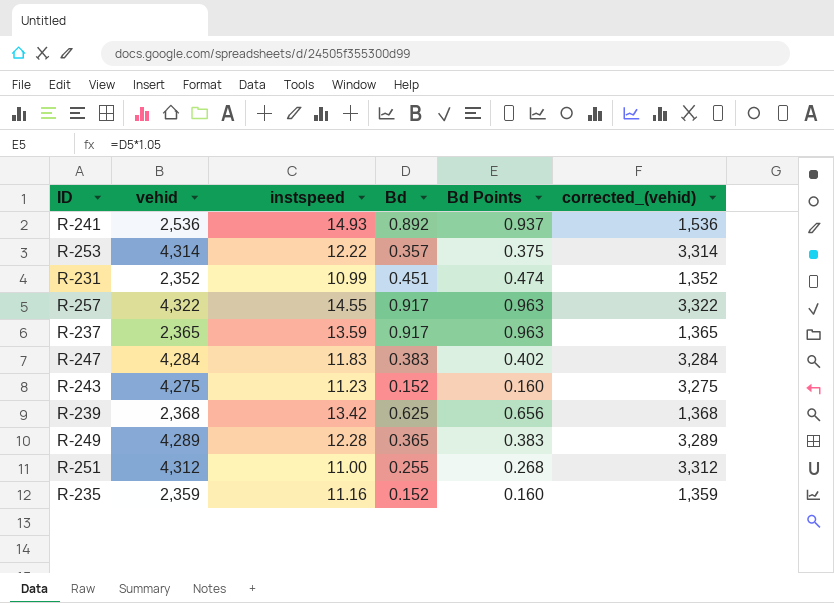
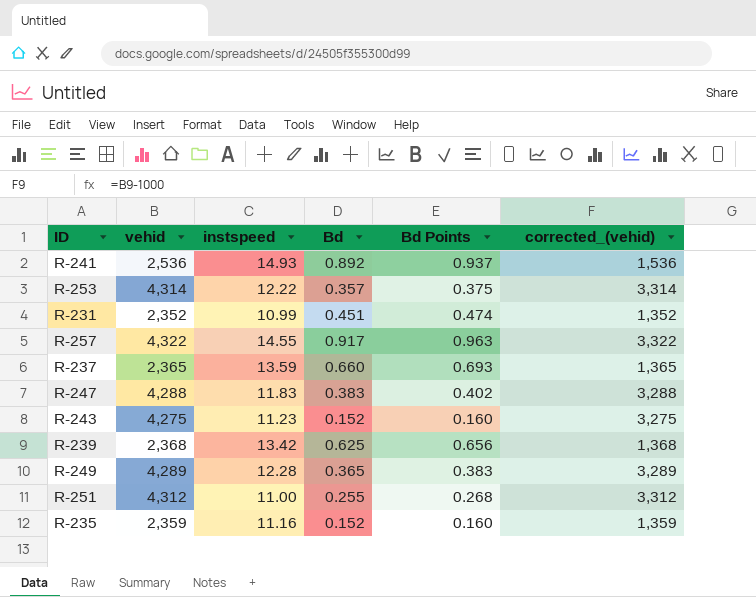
R-237 | Bd: 0.917 -> 0.660
R-237 | Bd Points: 0.963 -> 0.693
R-247 | vehid: 4,284 -> 4,288
R-247 | corrected_(vehid): 3,284 -> 3,288

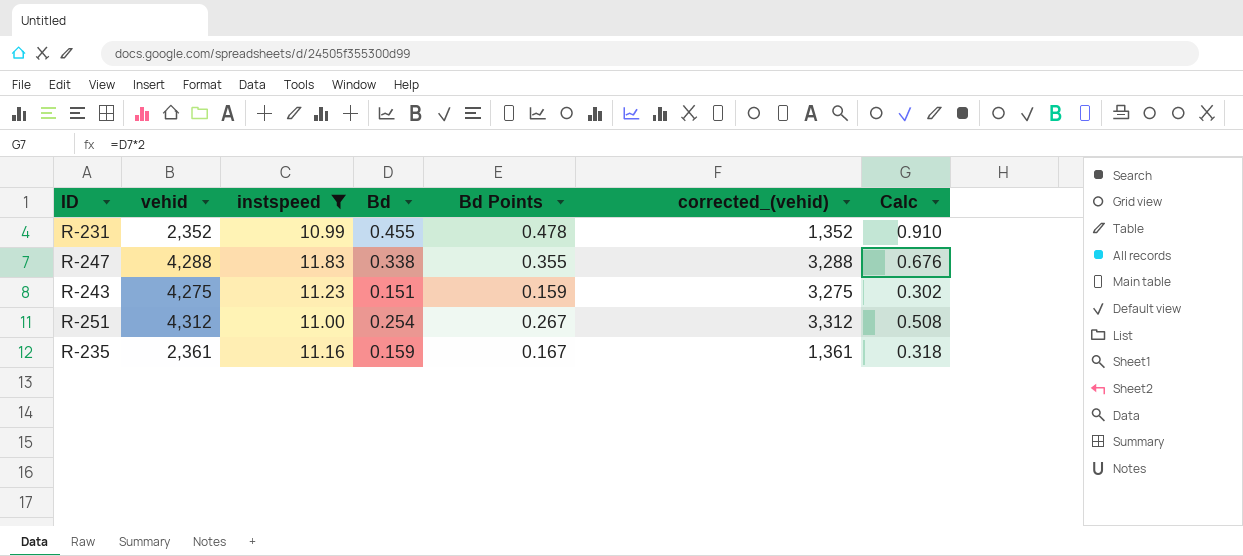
filter: none -> instspeed <= 11.83
column Calc | formula: none -> [Bd] * 2
R-231 | Bd: 0.451 -> 0.455
R-231 | Bd Points: 0.474 -> 0.478
R-247 | Bd: 0.383 -> 0.338
R-247 | Bd Points: 0.402 -> 0.355
R-243 | Bd: 0.152 -> 0.151
R-243 | Bd Points: 0.160 -> 0.159
R-251 | Bd: 0.255 -> 0.254
R-251 | Bd Points: 0.268 -> 0.267
R-235 | vehid: 2,359 -> 2,361
R-235 | Bd: 0.152 -> 0.159
R-235 | Bd Points: 0.160 -> 0.167
R-235 | corrected_(vehid): 1,359 -> 1,361

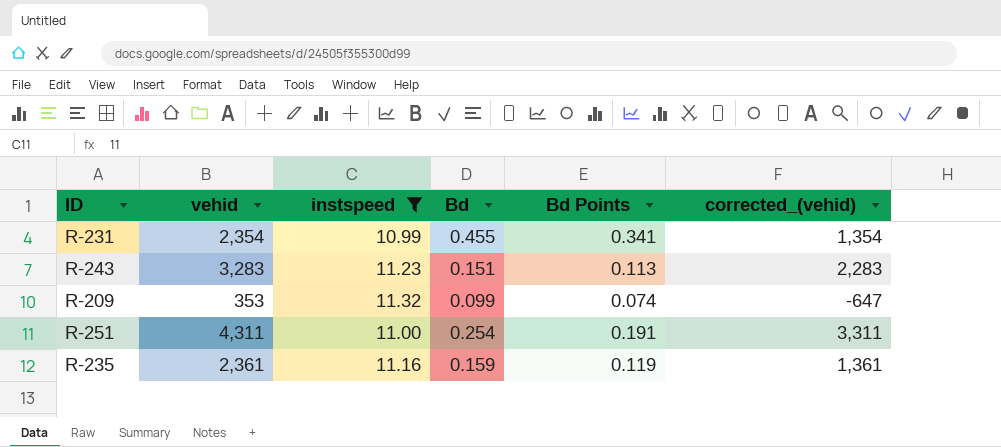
column Calc | formula: [Bd] * 2 -> none
column Bd Points | formula: [Bd] * 1.05 -> [Bd] * 0.75
row R-247: 4,288 | 11.83 | 0.338 | 0.355 | 3,288 | 0.676 -> none
R-231 | vehid: 2,352 -> 2,354
R-231 | corrected_(vehid): 1,352 -> 1,354
R-243 | vehid: 4,275 -> 3,283
R-243 | corrected_(vehid): 3,275 -> 2,283
row R-209: none -> 353 | 11.32 | 0.099 | 0.074 | -647
R-251 | vehid: 4,312 -> 4,311
R-251 | corrected_(vehid): 3,312 -> 3,311

